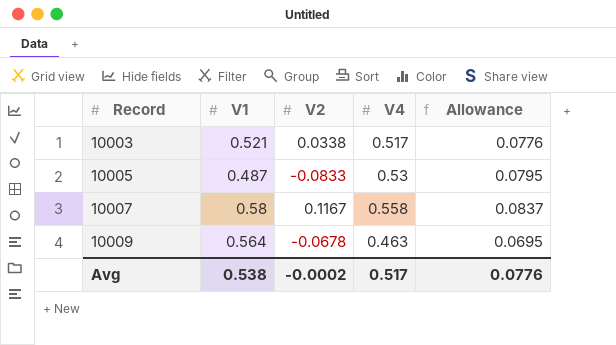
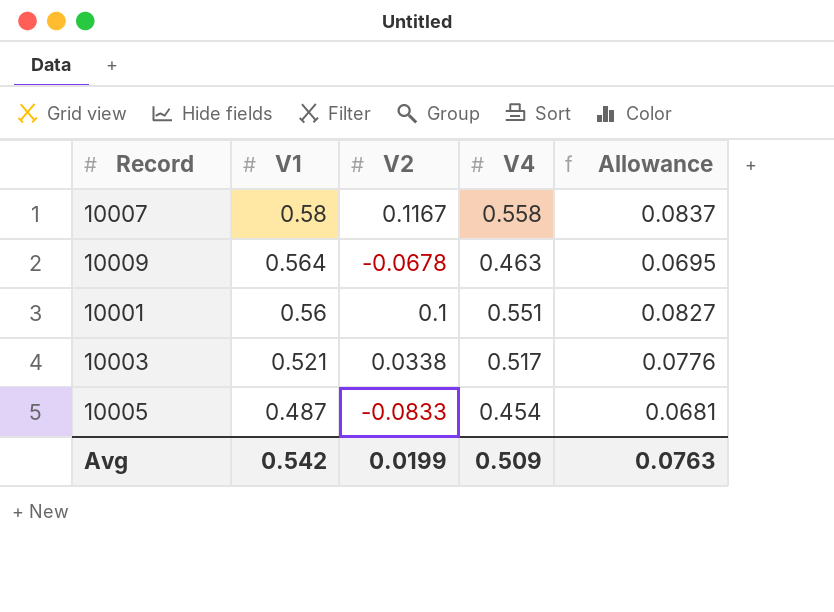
row order: Record ascending -> V1 descending
row 10001: none -> 0.56 | 0.1 | 0.551 | 0.0827
10005 | V4: 0.53 -> 0.454
10005 | Allowance: 0.0795 -> 0.0681
Avg | V1: 0.538 -> 0.542
Avg | V2: -0.0002 -> 0.0199
Avg | V4: 0.517 -> 0.509
Avg | Allowance: 0.0776 -> 0.0763

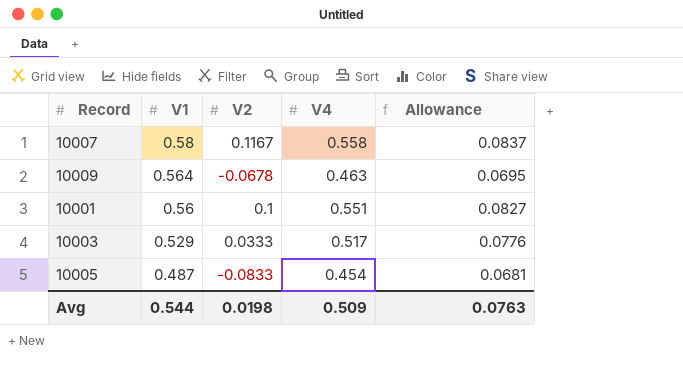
10003 | V1: 0.521 -> 0.529
10003 | V2: 0.0338 -> 0.0333
Avg | V1: 0.542 -> 0.544
Avg | V2: 0.0199 -> 0.0198

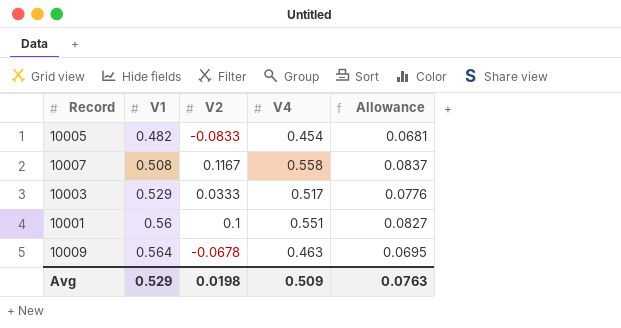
row order: V1 descending -> V1 ascending
10005 | V1: 0.487 -> 0.482
10007 | V1: 0.58 -> 0.508
Avg | V1: 0.544 -> 0.529

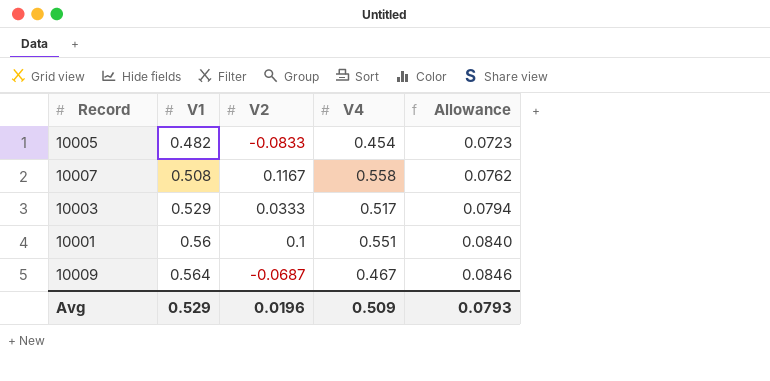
column Allowance | formula: [V4] * 0.15 -> [V1] * 0.15
10009 | V2: -0.0678 -> -0.0687
10009 | V4: 0.463 -> 0.467
Avg | V2: 0.0198 -> 0.0196
Avg | Allowance: 0.0763 -> 0.0793

